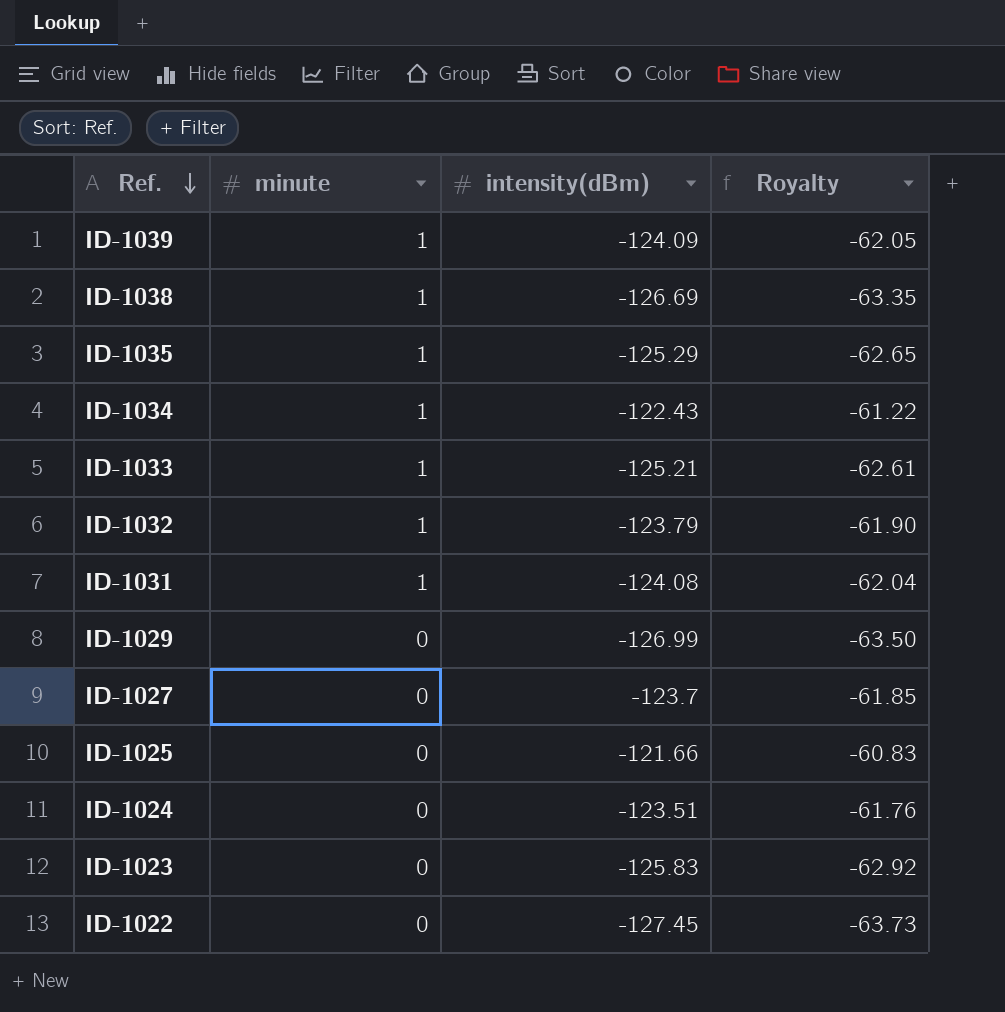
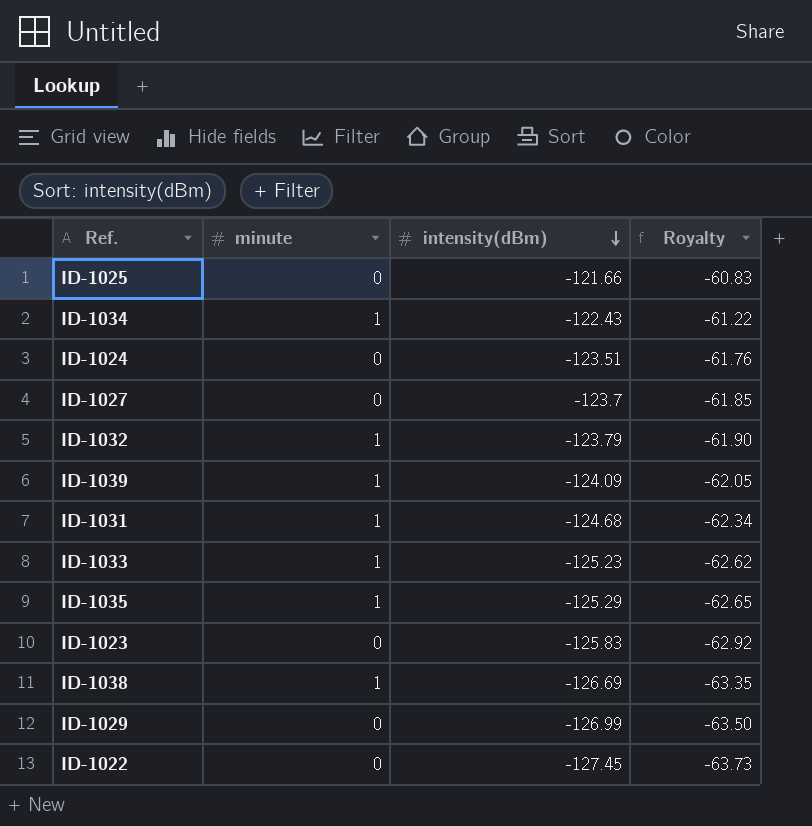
row order: Ref. descending -> intensity(dBm) descending
ID-1031 | intensity(dBm): -124.08 -> -124.68
ID-1031 | Royalty: -62.04 -> -62.34
ID-1033 | intensity(dBm): -125.21 -> -125.23
ID-1033 | Royalty: -62.61 -> -62.62

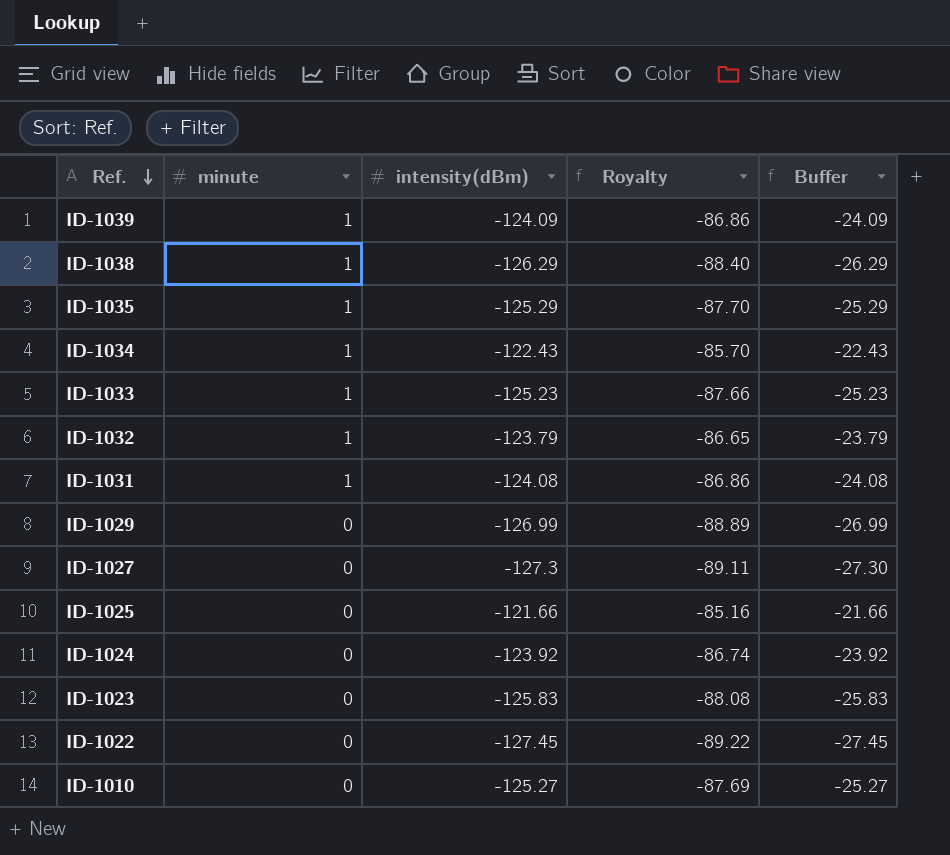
row order: intensity(dBm) descending -> Ref. descending
column Royalty | formula: [intensity(dBm)] * 0.5 -> [intensity(dBm)] * 0.7
column Buffer | formula: none -> [intensity(dBm)] + 100
ID-1038 | intensity(dBm): -126.69 -> -126.29
ID-1031 | intensity(dBm): -124.68 -> -124.08
ID-1027 | intensity(dBm): -123.7 -> -127.3
ID-1024 | intensity(dBm): -123.51 -> -123.92
row ID-1010: none -> 0 | -125.27 | -87.69 | -25.27

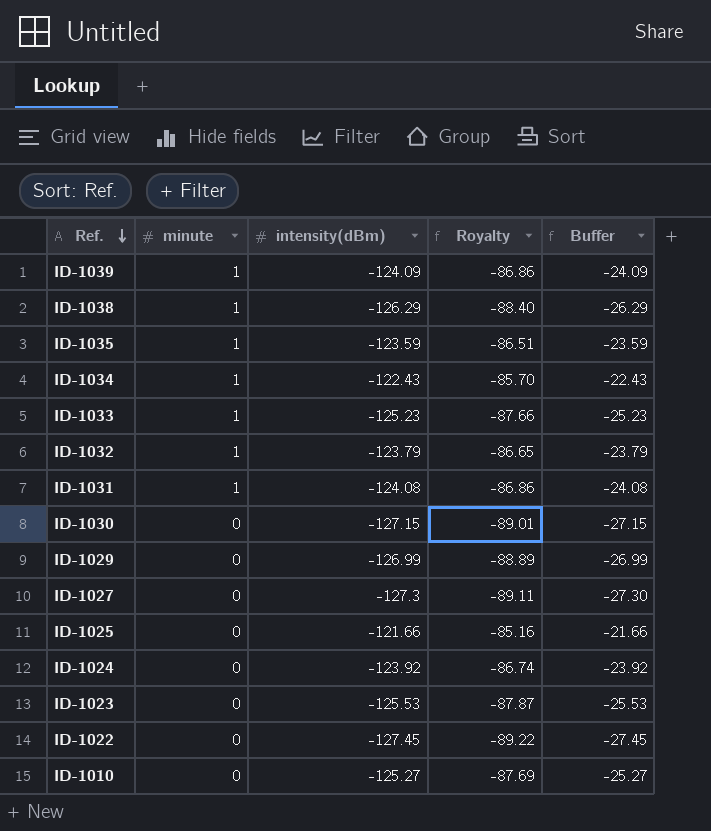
ID-1035 | intensity(dBm): -125.29 -> -123.59
ID-1035 | Royalty: -87.70 -> -86.51
ID-1035 | Buffer: -25.29 -> -23.59
row ID-1030: none -> 0 | -127.15 | -89.01 | -27.15
ID-1023 | intensity(dBm): -125.83 -> -125.53
ID-1023 | Royalty: -88.08 -> -87.87
ID-1023 | Buffer: -25.83 -> -25.53

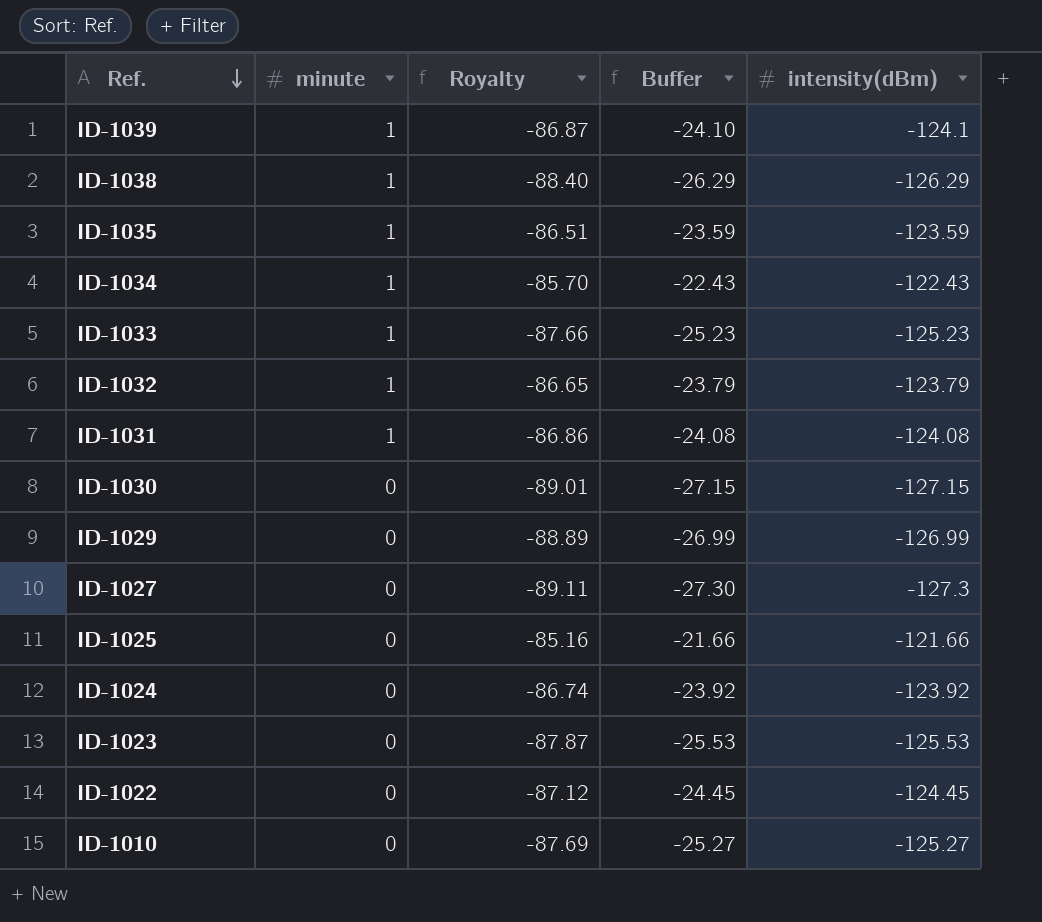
column intensity(dBm) | position: 3 -> 5
ID-1039 | Royalty: -86.86 -> -86.87
ID-1039 | Buffer: -24.09 -> -24.10
ID-1039 | intensity(dBm): -124.09 -> -124.1
ID-1022 | Royalty: -89.22 -> -87.12
ID-1022 | Buffer: -27.45 -> -24.45
ID-1022 | intensity(dBm): -127.45 -> -124.45

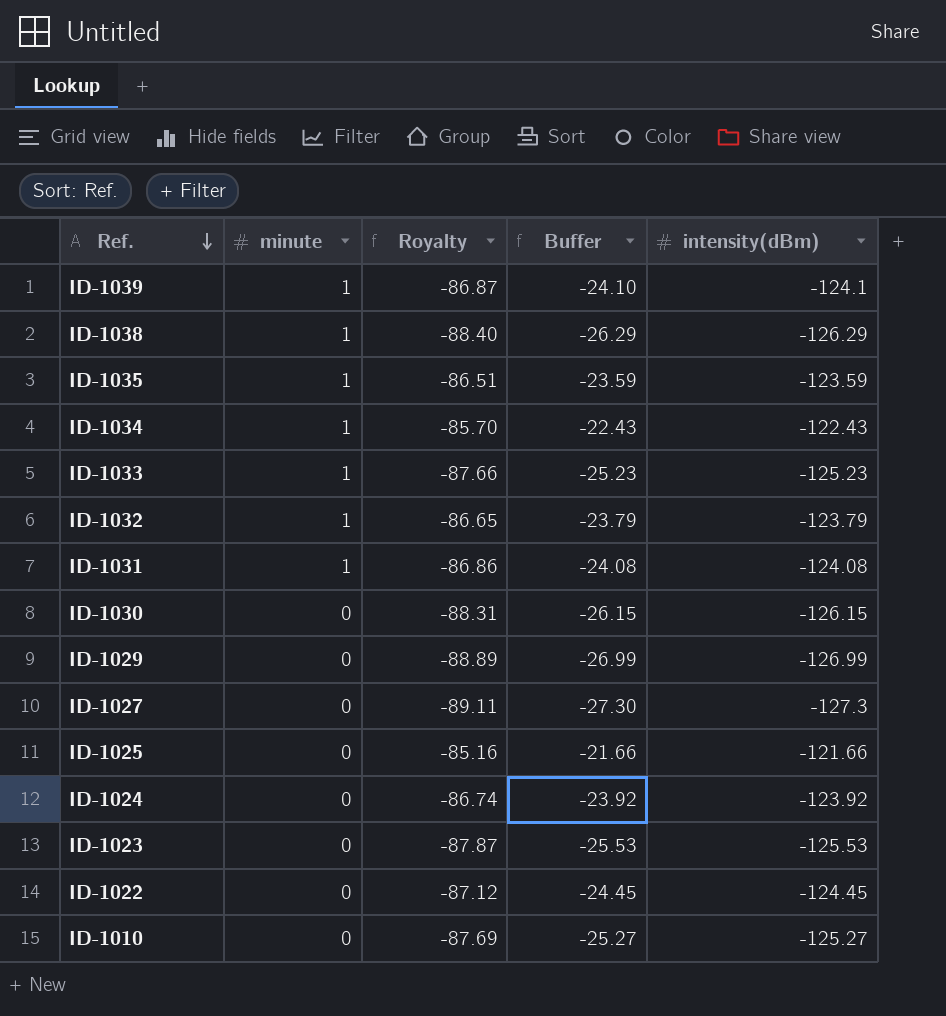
ID-1030 | Royalty: -89.01 -> -88.31
ID-1030 | Buffer: -27.15 -> -26.15
ID-1030 | intensity(dBm): -127.15 -> -126.15

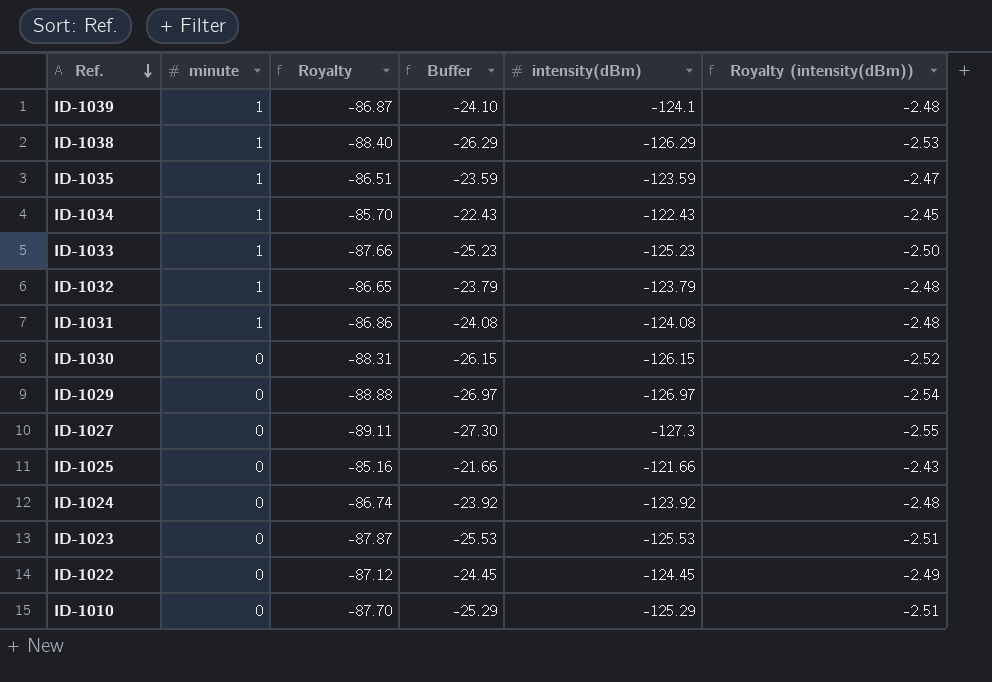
column Royalty (intensity(dBm)) | formula: none -> [intensity(dBm)] * 0.02
ID-1029 | Royalty: -88.89 -> -88.88
ID-1029 | Buffer: -26.99 -> -26.97
ID-1029 | intensity(dBm): -126.99 -> -126.97
ID-1010 | Royalty: -87.69 -> -87.70
ID-1010 | Buffer: -25.27 -> -25.29
ID-1010 | intensity(dBm): -125.27 -> -125.29

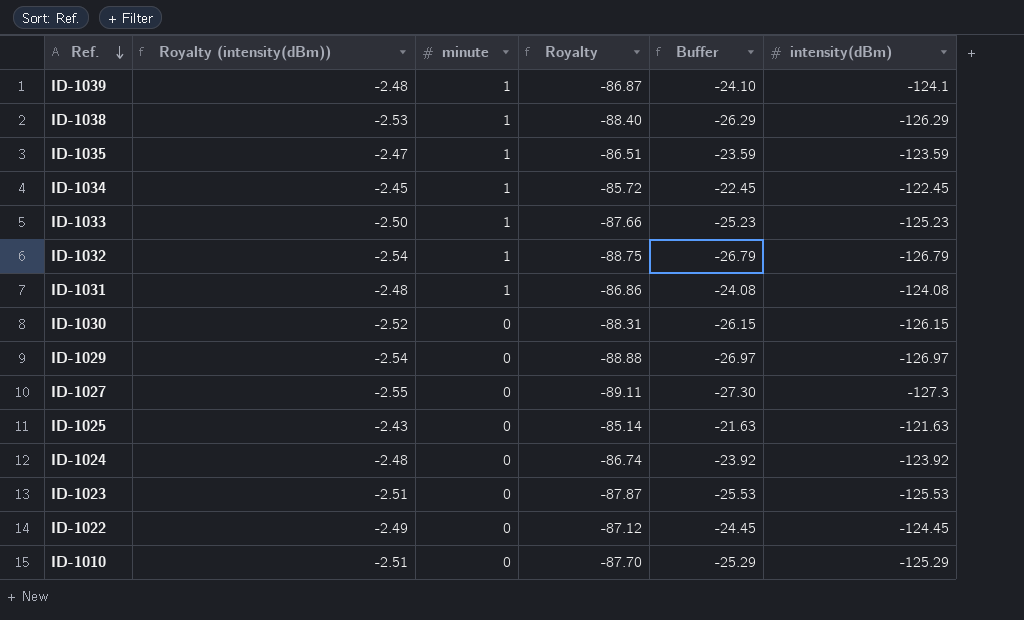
column Royalty (intensity(dBm)) | position: 6 -> 2
ID-1034 | Royalty: -85.70 -> -85.72
ID-1034 | Buffer: -22.43 -> -22.45
ID-1034 | intensity(dBm): -122.43 -> -122.45
ID-1032 | Royalty (intensity(dBm)): -2.48 -> -2.54
ID-1032 | Royalty: -86.65 -> -88.75
ID-1032 | Buffer: -23.79 -> -26.79
ID-1032 | intensity(dBm): -123.79 -> -126.79
ID-1025 | Royalty: -85.16 -> -85.14
ID-1025 | Buffer: -21.66 -> -21.63
ID-1025 | intensity(dBm): -121.66 -> -121.63

